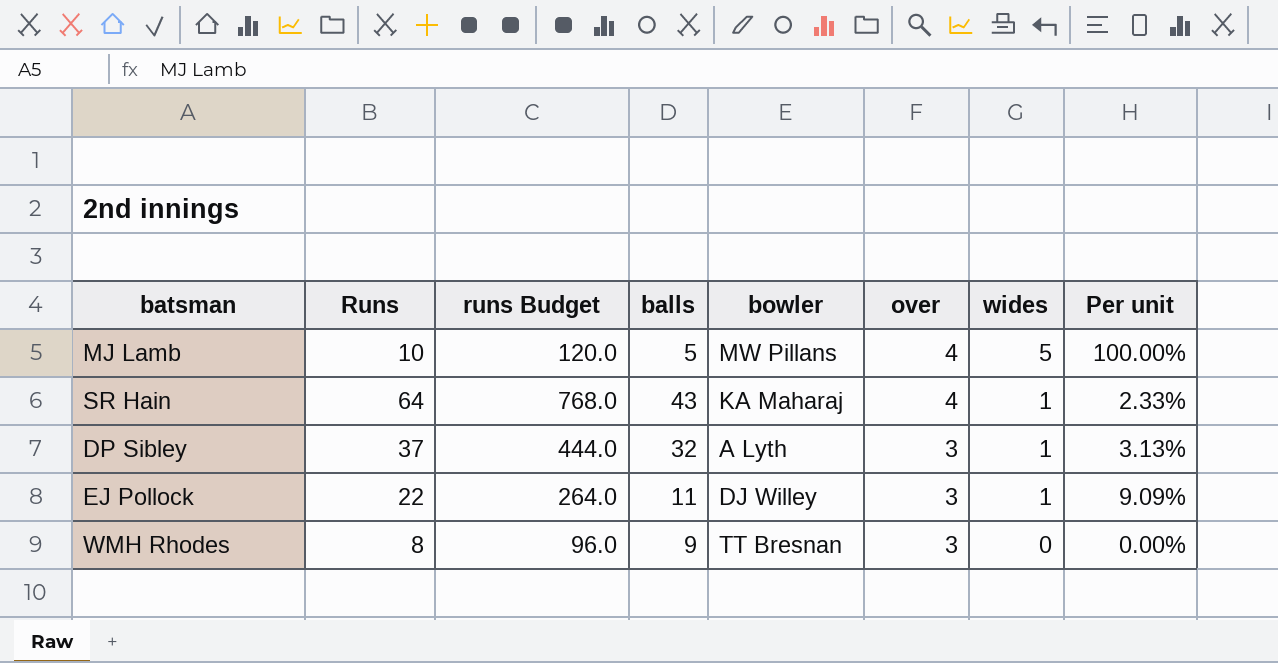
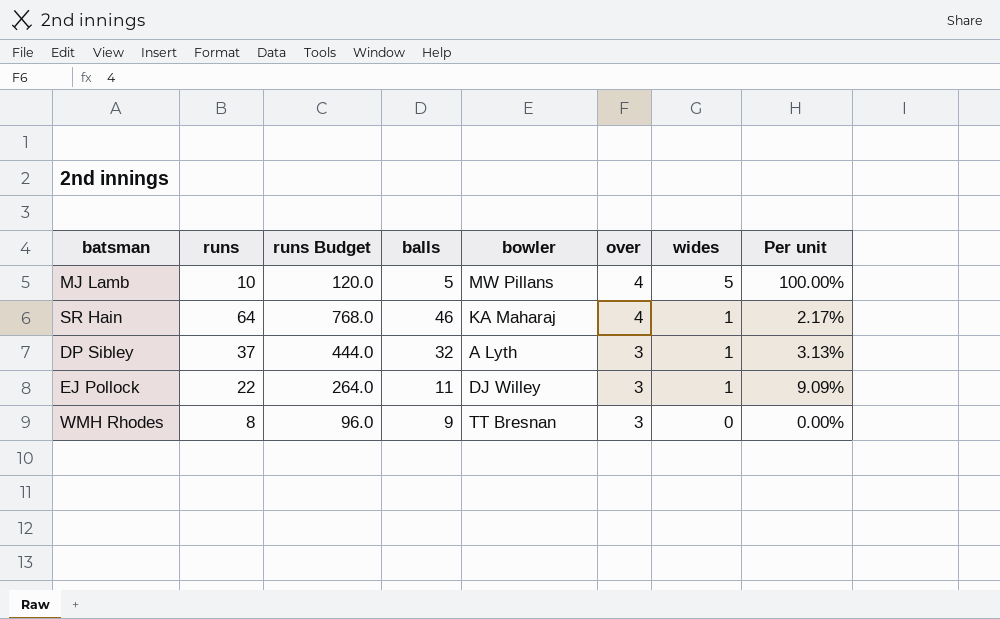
column name: Runs -> runs
SR Hain | balls: 43 -> 46
SR Hain | Per unit: 2.33% -> 2.17%

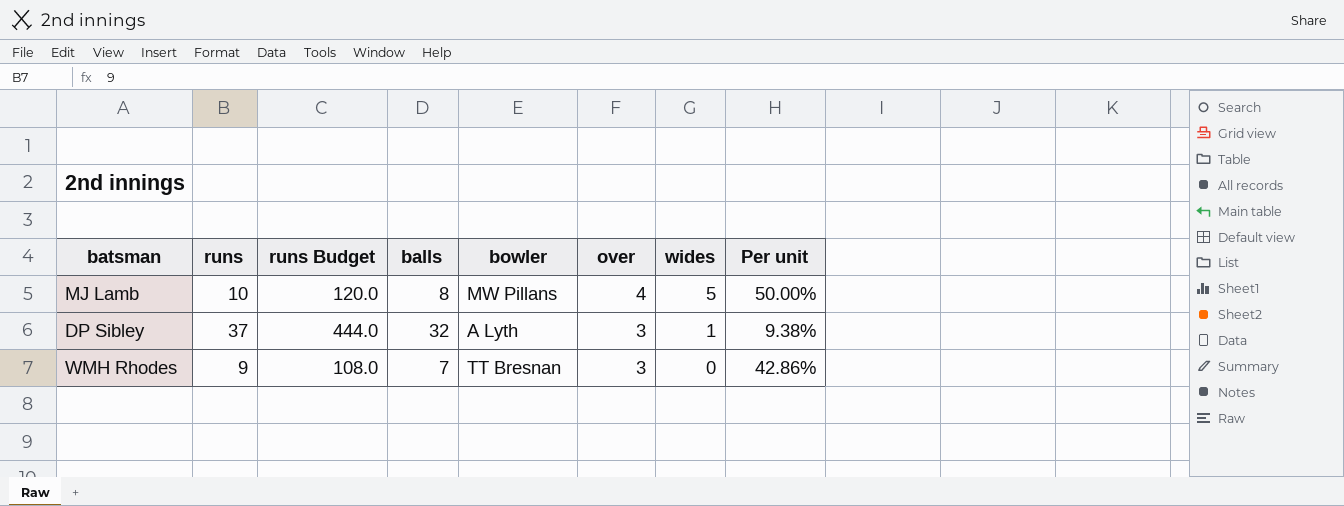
column Per unit | formula: [wides] / [balls] -> [over] / [balls]
row SR Hain: 64 | 768.0 | 46 | KA Maharaj | 4 | 1 | 2.17% -> none
row EJ Pollock: 22 | 264.0 | 11 | DJ Willey | 3 | 1 | 9.09% -> none
MJ Lamb | balls: 5 -> 8
WMH Rhodes | runs: 8 -> 9
WMH Rhodes | runs Budget: 96.0 -> 108.0
WMH Rhodes | balls: 9 -> 7

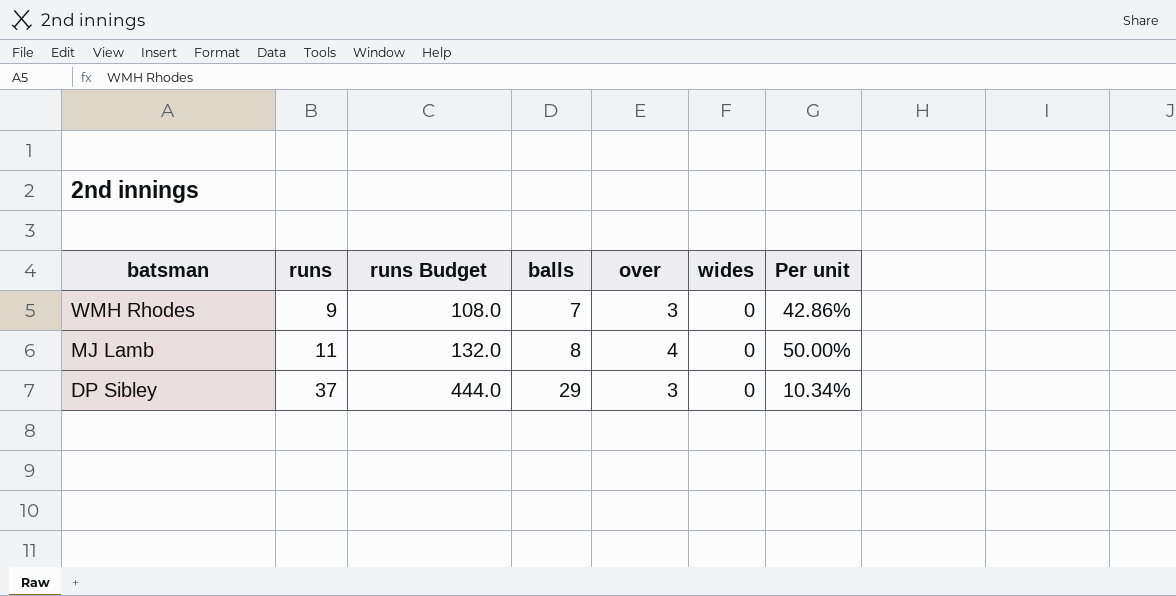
row order: over descending -> batsman descending
column bowler | position: 5 -> none
MJ Lamb | runs: 10 -> 11
MJ Lamb | runs Budget: 120.0 -> 132.0
MJ Lamb | wides: 5 -> 0
DP Sibley | balls: 32 -> 29
DP Sibley | wides: 1 -> 0
DP Sibley | Per unit: 9.38% -> 10.34%

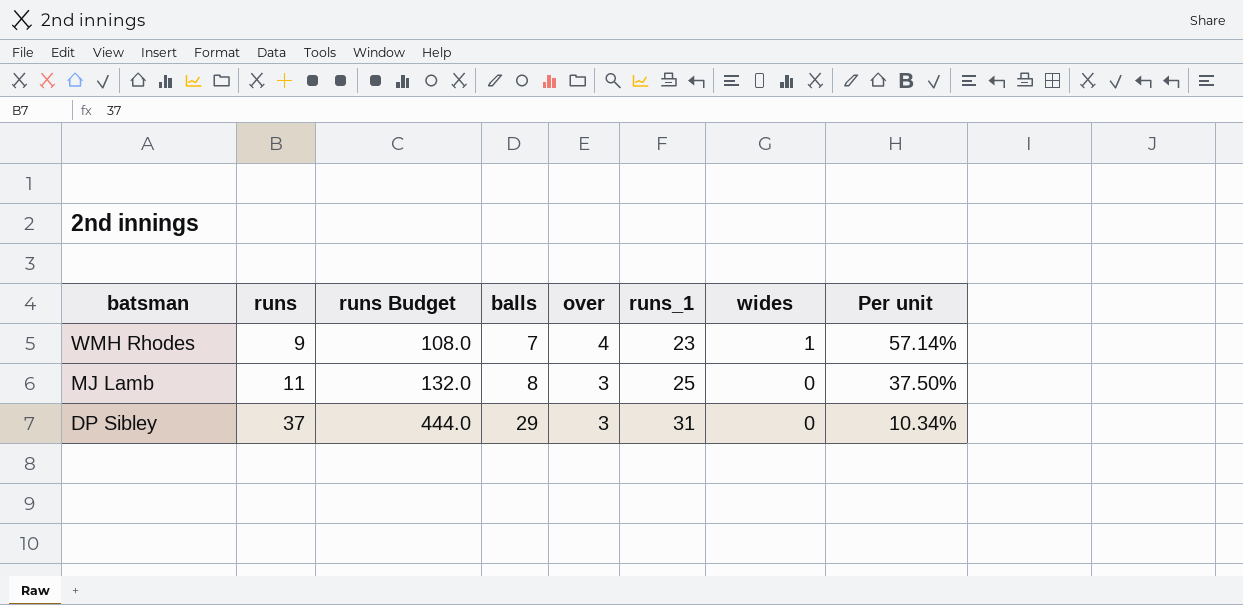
column runs_1 | position: none -> 6
WMH Rhodes | over: 3 -> 4
WMH Rhodes | wides: 0 -> 1
WMH Rhodes | Per unit: 42.86% -> 57.14%
MJ Lamb | over: 4 -> 3
MJ Lamb | Per unit: 50.00% -> 37.50%

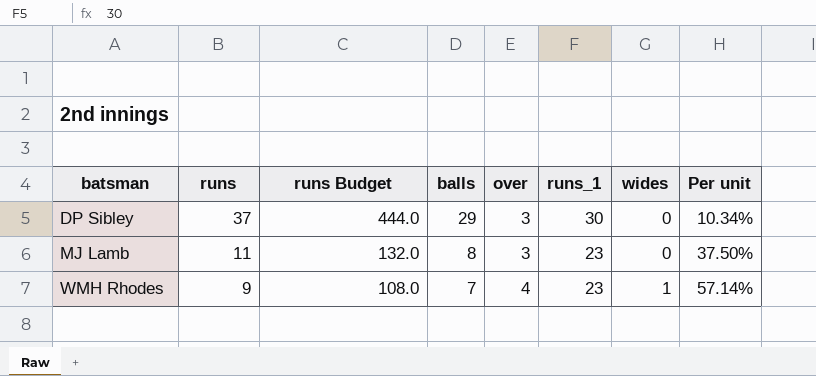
row order: batsman descending -> batsman ascending
DP Sibley | runs_1: 31 -> 30
MJ Lamb | runs_1: 25 -> 23

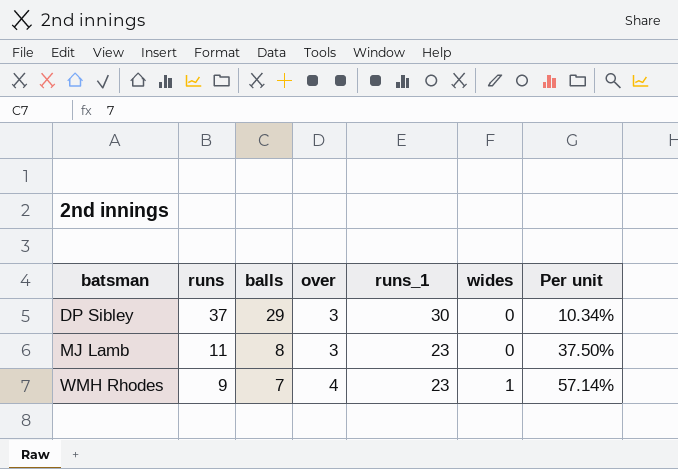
column runs Budget | formula: [runs] * 12 -> none

